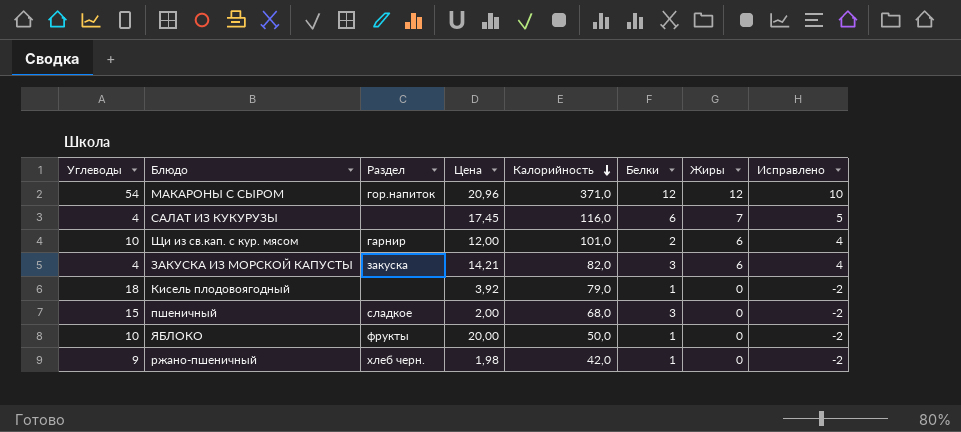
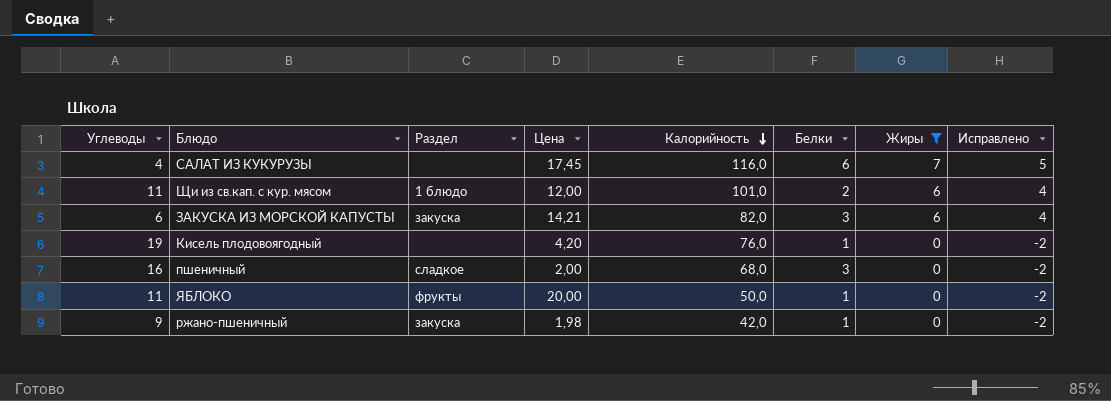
filter: none -> Жиры != 12
Щи из св.кап. с кур. мясом | Углеводы: 10 -> 11
Щи из св.кап. с кур. мясом | Раздел: гарнир -> 1 блюдо
ЗАКУСКА ИЗ МОРСКОЙ КАПУСТЫ | Углеводы: 4 -> 6
Кисель плодовоягодный | Углеводы: 18 -> 19
Кисель плодовоягодный | Цена: 3,92 -> 4,20
Кисель плодовоягодный | Калорийность: 79,0 -> 76,0
пшеничный | Углеводы: 15 -> 16
ЯБЛОКО | Углеводы: 10 -> 11
ржано-пшеничный | Раздел: хлеб черн. -> закуска

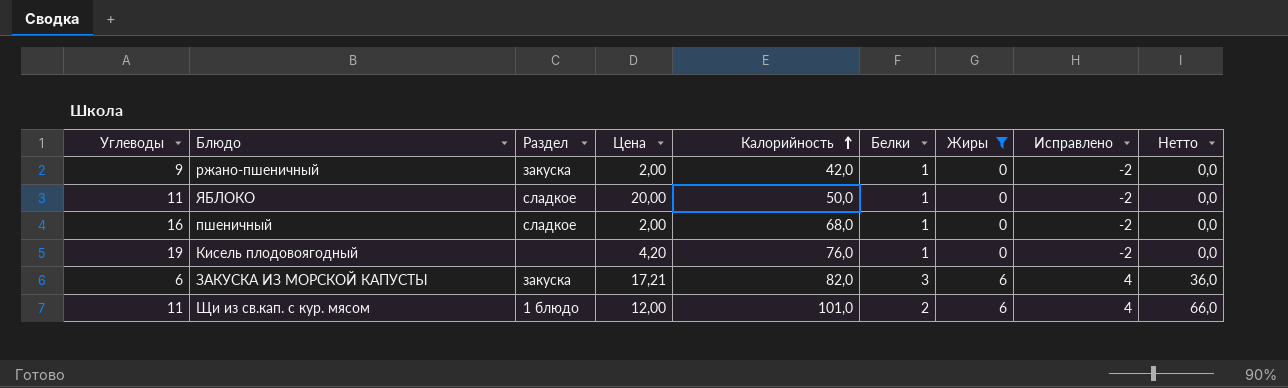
row order: Калорийность descending -> Калорийность ascending
column Нетто | formula: none -> [Углеводы] * [Жиры]
row САЛАТ ИЗ КУКУРУЗЫ: 4 | none | 17,45 | 116,0 | 6 | 7 | 5 -> none
ржано-пшеничный | Цена: 1,98 -> 2,00
ЯБЛОКО | Раздел: фрукты -> сладкое
пшеничный | Белки: 3 -> 1
ЗАКУСКА ИЗ МОРСКОЙ КАПУСТЫ | Цена: 14,21 -> 17,21

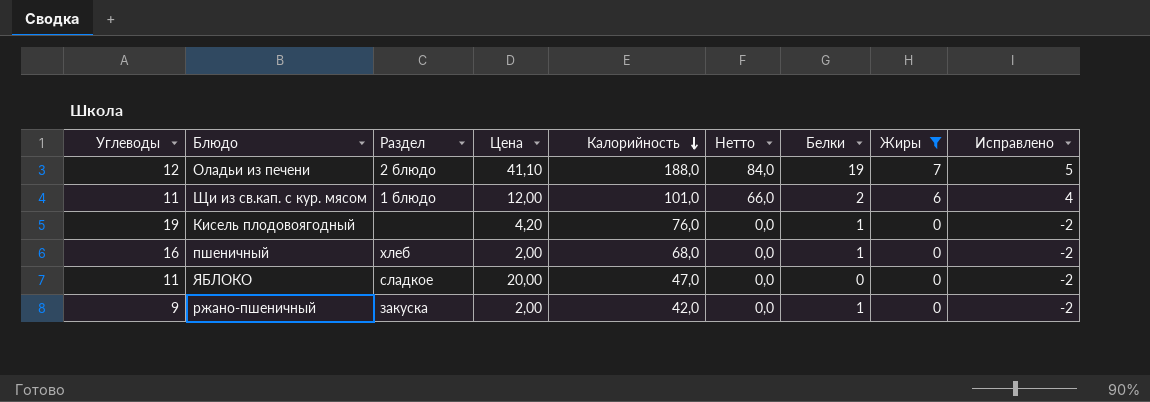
row order: Калорийность ascending -> Калорийность descending
column Нетто | position: 9 -> 6
row ЗАКУСКА ИЗ МОРСКОЙ КАПУСТЫ: 6 | закуска | 17,21 | 82,0 | 3 | 6 | 4 | 36,0 -> none
row Оладьи из печени: none -> 12 | 2 блюдо | 41,10 | 188,0 | 84,0 | 19 | 7 | 5
пшеничный | Раздел: сладкое -> хлеб
ЯБЛОКО | Калорийность: 50,0 -> 47,0
ЯБЛОКО | Белки: 1 -> 0

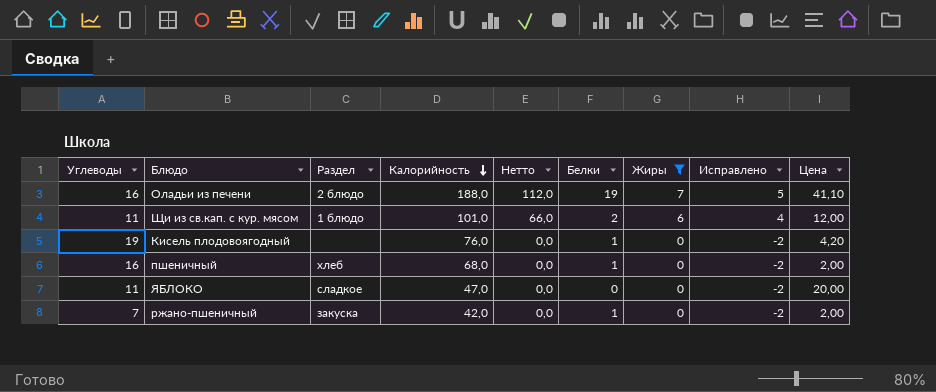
column Цена | position: 4 -> 9
Оладьи из печени | Углеводы: 12 -> 16
Оладьи из печени | Нетто: 84,0 -> 112,0
ржано-пшеничный | Углеводы: 9 -> 7

